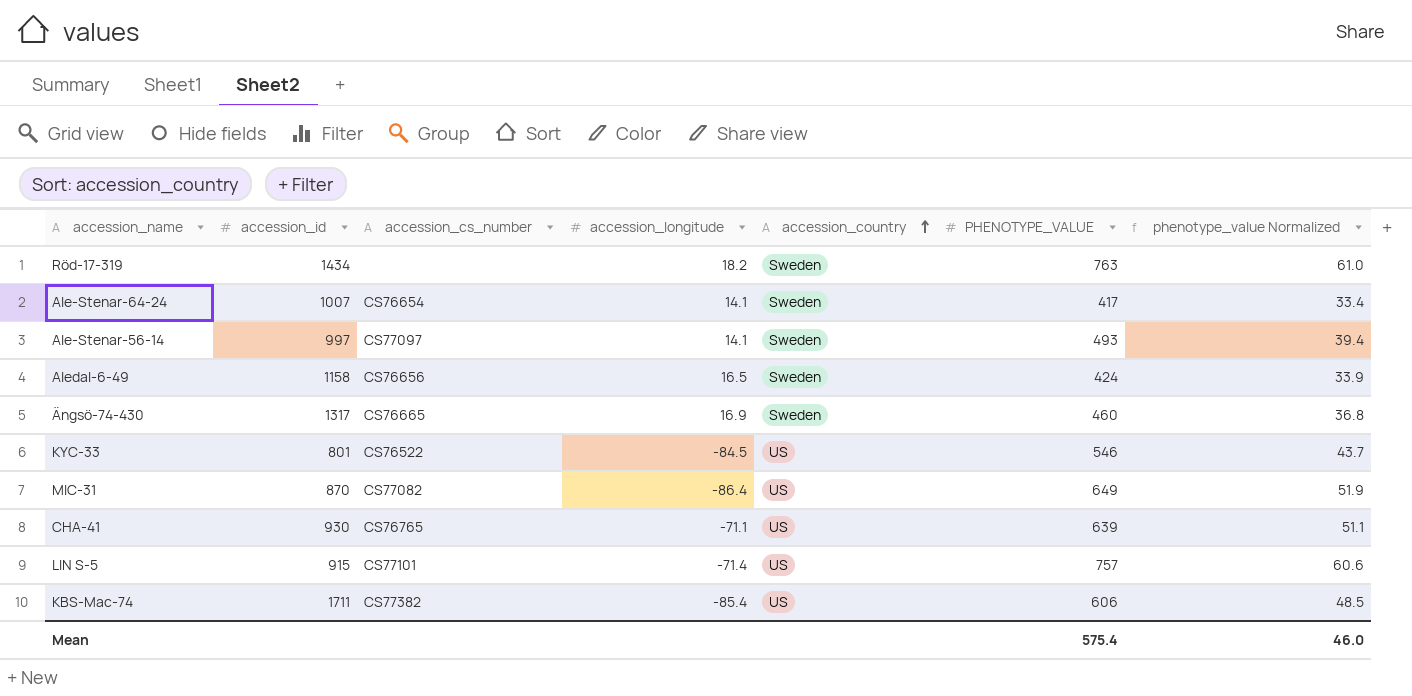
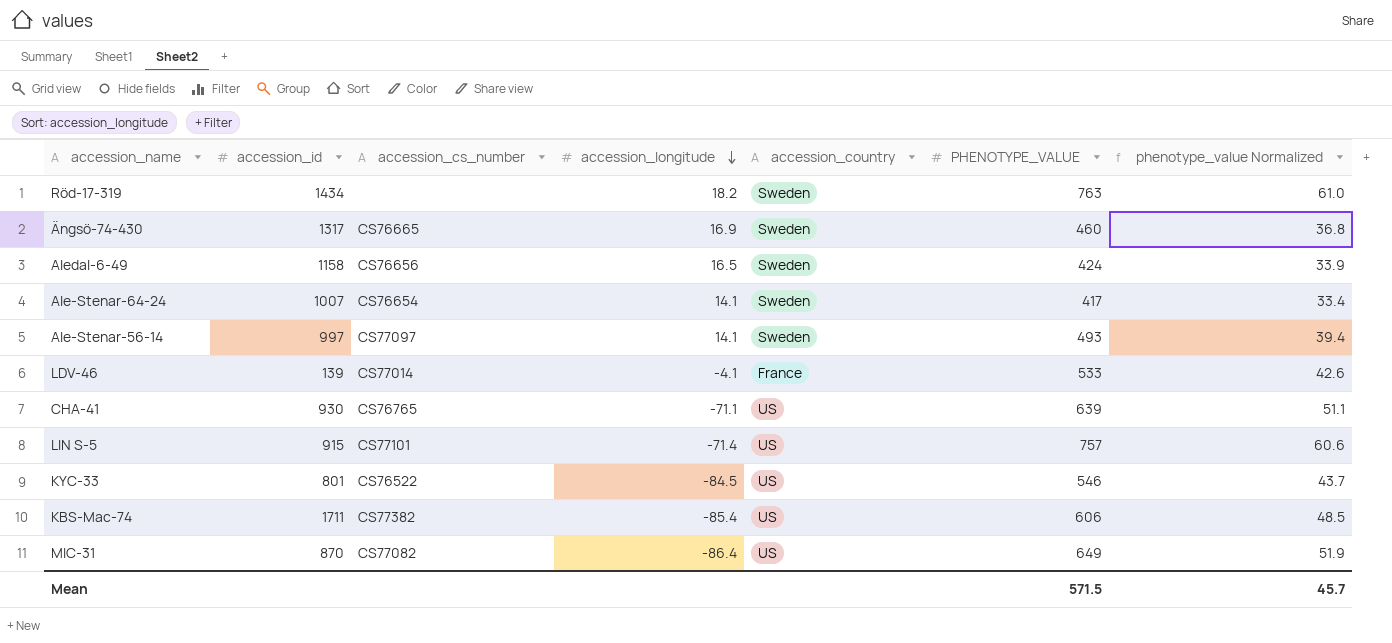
row order: accession_country ascending -> accession_longitude descending
row LDV-46: none -> 139 | CS77014 | -4.1 | France | 533 | 42.6
Mean | PHENOTYPE_VALUE: 575.4 -> 571.5
Mean | phenotype_value Normalized: 46.0 -> 45.7

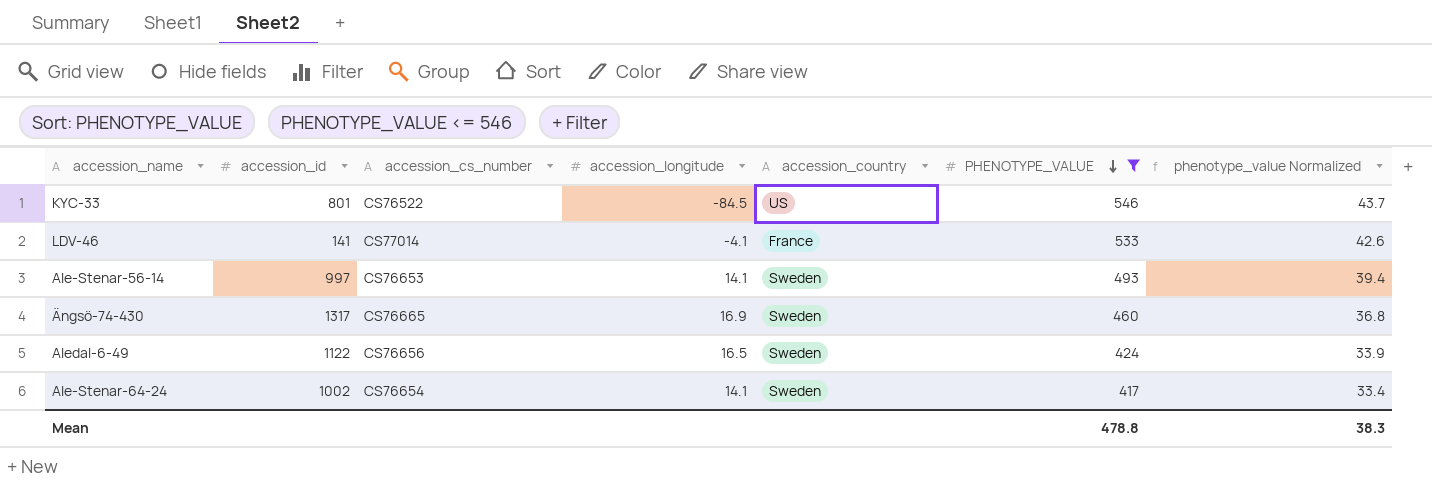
filter: none -> PHENOTYPE_VALUE <= 546
row order: accession_longitude descending -> PHENOTYPE_VALUE descending
LDV-46 | accession_id: 139 -> 141
Ale-Stenar-56-14 | accession_cs_number: CS77097 -> CS76653
Aledal-6-49 | accession_id: 1158 -> 1122
Ale-Stenar-64-24 | accession_id: 1007 -> 1002
Mean | PHENOTYPE_VALUE: 571.5 -> 478.8
Mean | phenotype_value Normalized: 45.7 -> 38.3

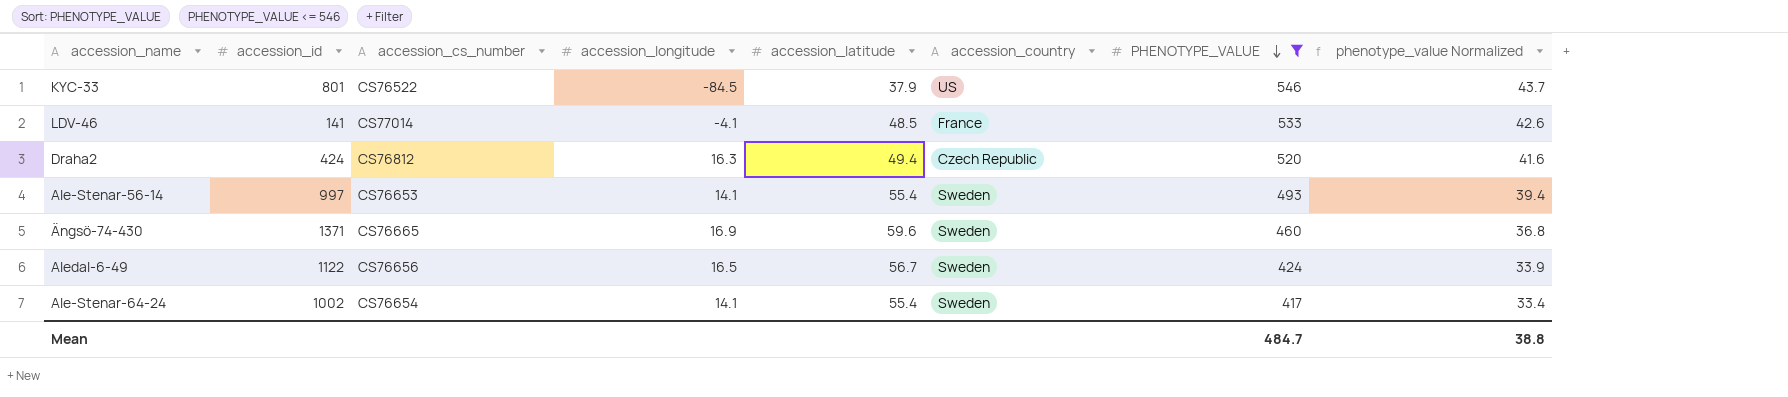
column accession_latitude | position: none -> 5
row Draha2: none -> 424 | CS76812 | 16.3 | 49.4 | Czech Republic | 520 | 41.6
Ängsö-74-430 | accession_id: 1317 -> 1371
Mean | PHENOTYPE_VALUE: 478.8 -> 484.7
Mean | phenotype_value Normalized: 38.3 -> 38.8

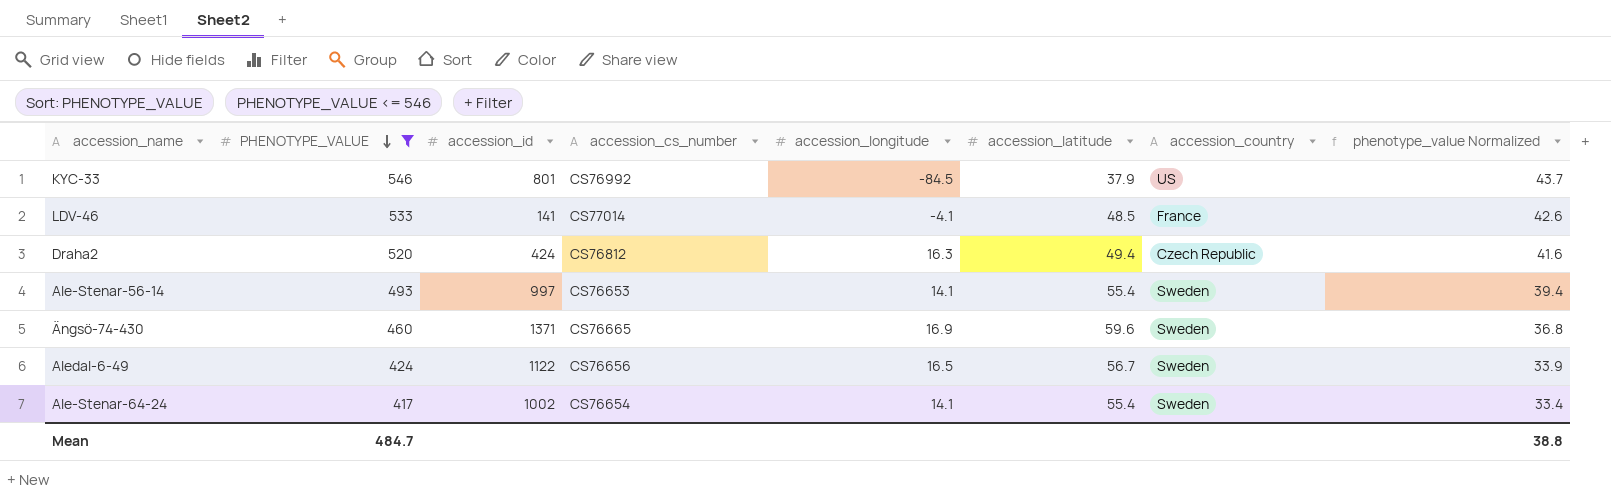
column PHENOTYPE_VALUE | position: 7 -> 2
KYC-33 | accession_cs_number: CS76522 -> CS76992

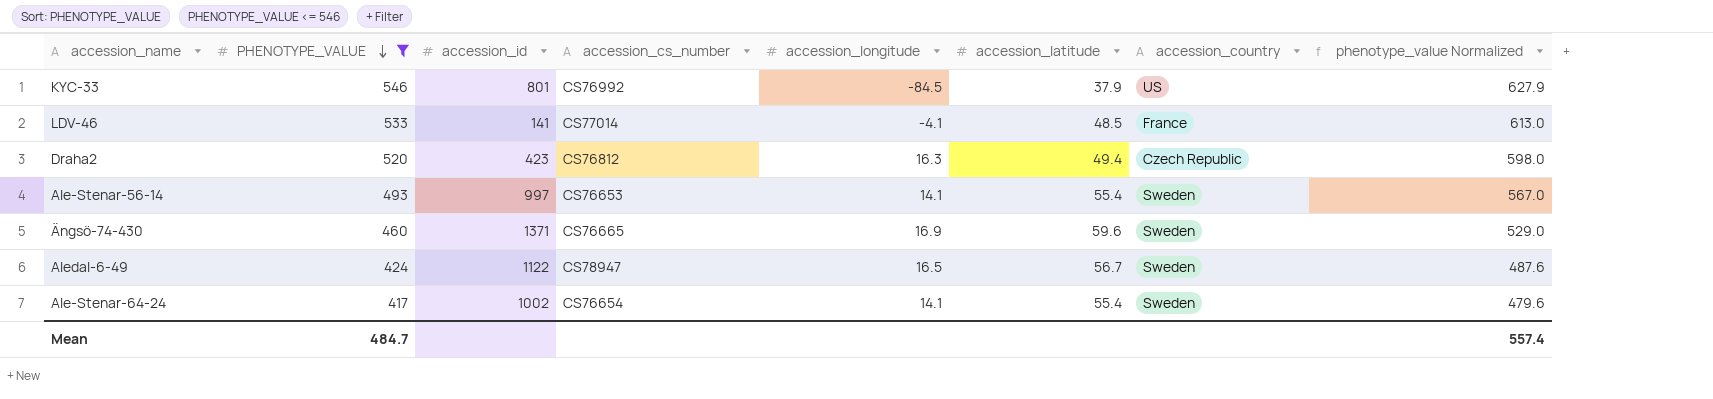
column phenotype_value Normalized | formula: [PHENOTYPE_VALUE] * 0.08 -> [PHENOTYPE_VALUE] * 1.15
Draha2 | accession_id: 424 -> 423
Aledal-6-49 | accession_cs_number: CS76656 -> CS78947
Mean | phenotype_value Normalized: 38.8 -> 557.4

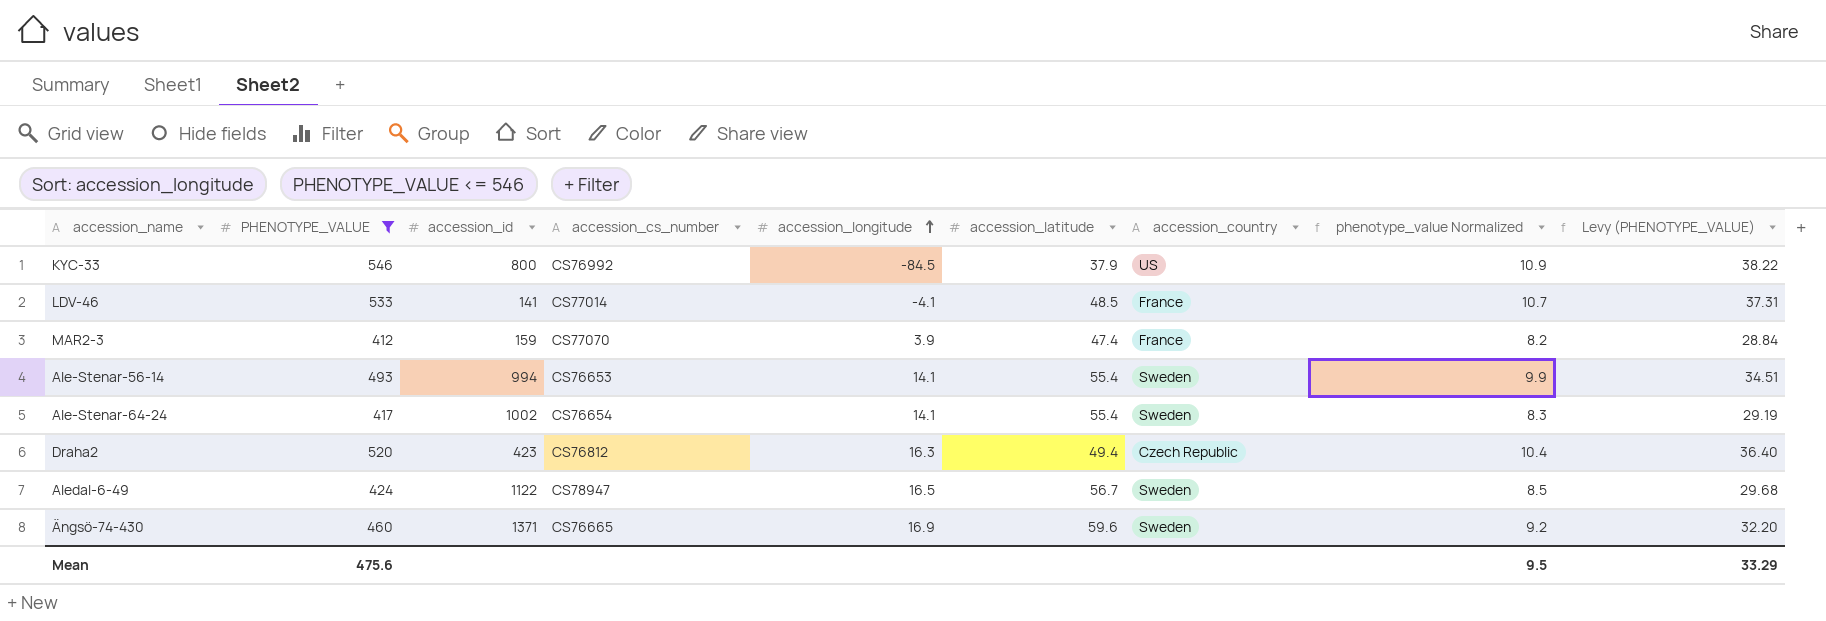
row order: PHENOTYPE_VALUE descending -> accession_longitude ascending
column phenotype_value Normalized | formula: [PHENOTYPE_VALUE] * 1.15 -> [PHENOTYPE_VALUE] * 0.02
column Levy (PHENOTYPE_VALUE) | formula: none -> [PHENOTYPE_VALUE] * 0.07
KYC-33 | accession_id: 801 -> 800
row MAR2-3: none -> 412 | 159 | CS77070 | 3.9 | 47.4 | France | 8.2 | 28.84
Ale-Stenar-56-14 | accession_id: 997 -> 994
Mean | PHENOTYPE_VALUE: 484.7 -> 475.6
Mean | phenotype_value Normalized: 557.4 -> 9.5

